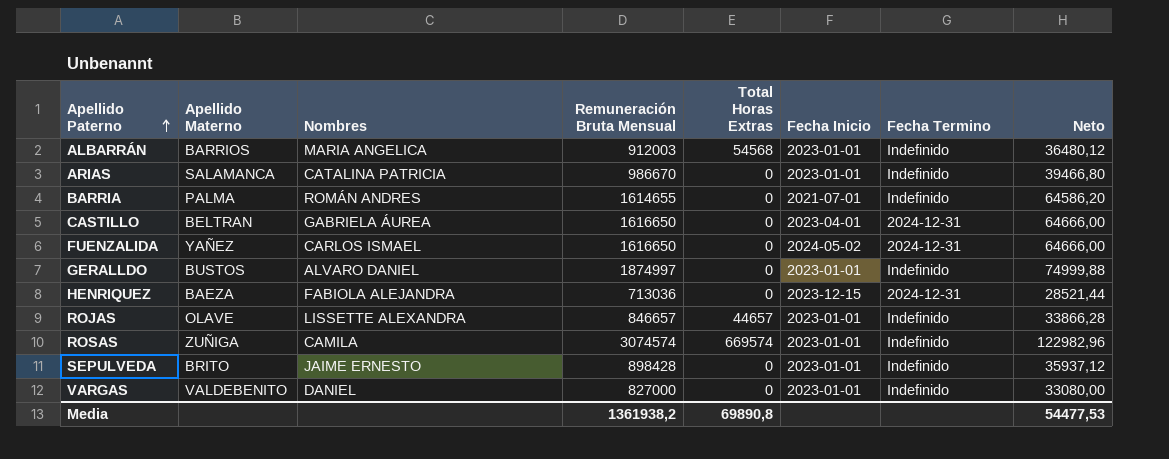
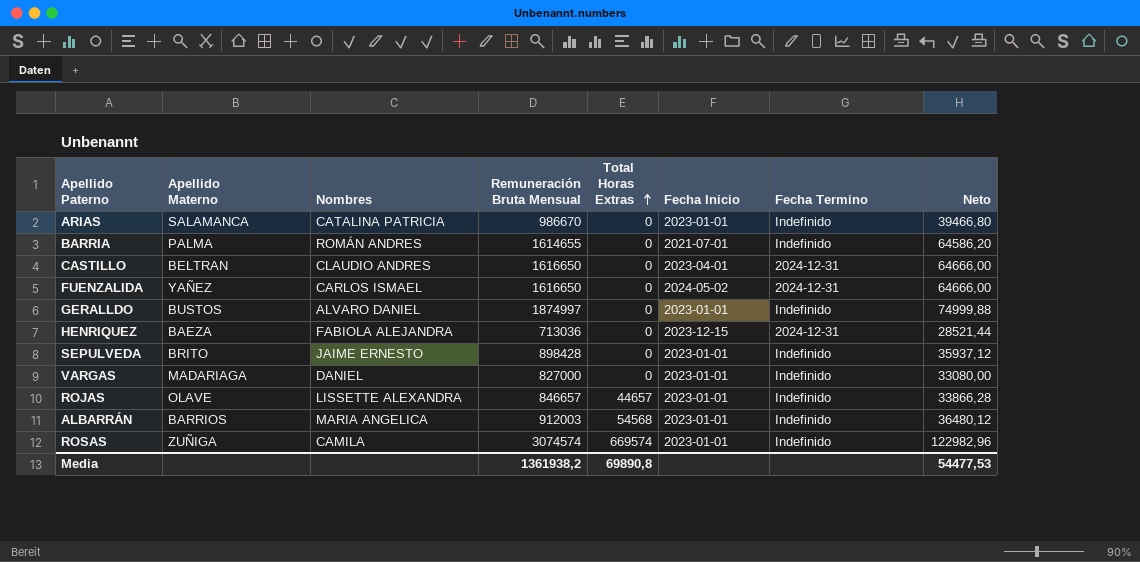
row order: Apellido Paterno ascending -> Total Horas Extras ascending
CASTILLO | Nombres: GABRIELA ÁUREA -> CLAUDIO ANDRES
VARGAS | Apellido Materno: VALDEBENITO -> MADARIAGA

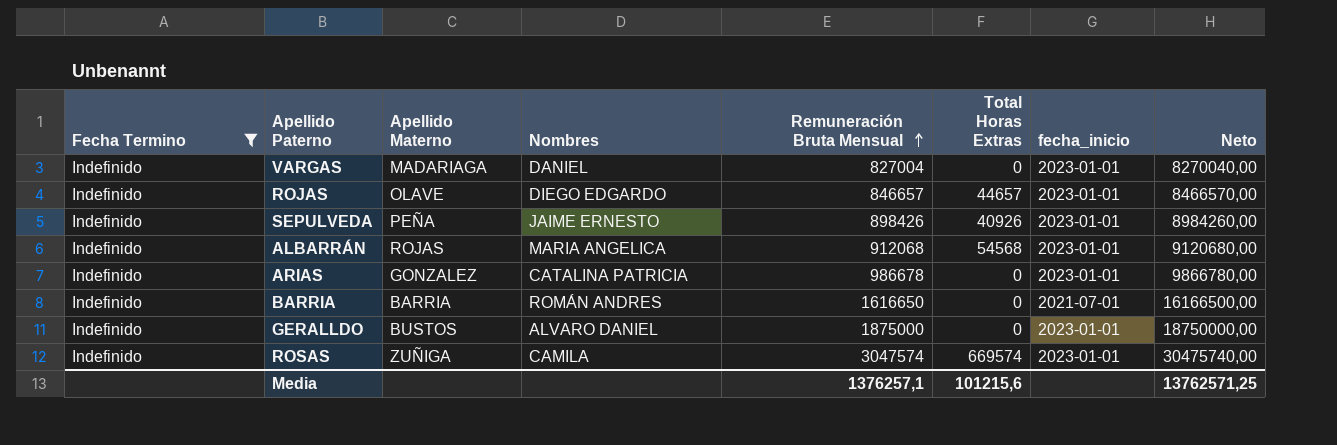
filter: none -> Fecha Termino = Indefinido
row order: Total Horas Extras ascending -> Remuneración Bruta Mensual ascending
column Fecha Termino | position: 7 -> 1
column name: Fecha Inicio -> fecha_inicio
column Neto | formula: [Remuneración Bruta Mensual] * 0,04 -> [Remuneración Bruta Mensual] * 10
VARGAS | Remuneración Bruta Mensual: 827000 -> 827004
ROJAS | Nombres: LISSETTE ALEXANDRA -> DIEGO EDGARDO
SEPULVEDA | Apellido Materno: BRITO -> PEÑA
SEPULVEDA | Remuneración Bruta Mensual: 898428 -> 898426
SEPULVEDA | Total Horas Extras: 0 -> 40926
ALBARRÁN | Apellido Materno: BARRIOS -> ROJAS
ALBARRÁN | Remuneración Bruta Mensual: 912003 -> 912068
ARIAS | Apellido Materno: SALAMANCA -> GONZALEZ
ARIAS | Remuneración Bruta Mensual: 986670 -> 986678
BARRIA | Apellido Materno: PALMA -> BARRIA
BARRIA | Remuneración Bruta Mensual: 1614655 -> 1616650
GERALLDO | Remuneración Bruta Mensual: 1874997 -> 1875000
ROSAS | Remuneración Bruta Mensual: 3074574 -> 3047574
Media | Remuneración Bruta Mensual: 1361938,2 -> 1376257,1
Media | Total Horas Extras: 69890,8 -> 101215,6
Media | Neto: 54477,53 -> 13762571,25

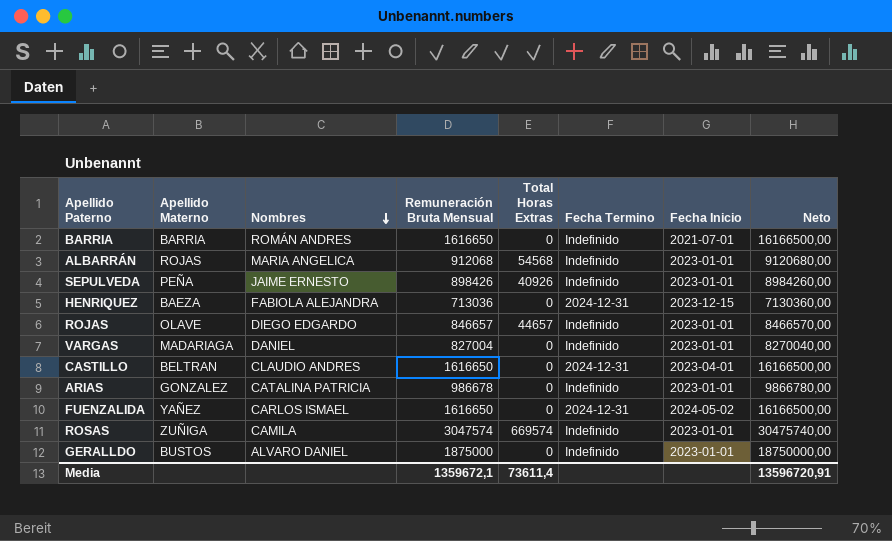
filter: Fecha Termino = Indefinido -> none
row order: Remuneración Bruta Mensual ascending -> Nombres descending
column Fecha Termino | position: 1 -> 6
column name: fecha_inicio -> Fecha Inicio
Media | Remuneración Bruta Mensual: 1376257,1 -> 1359672,1
Media | Total Horas Extras: 101215,6 -> 73611,4
Media | Neto: 13762571,25 -> 13596720,91

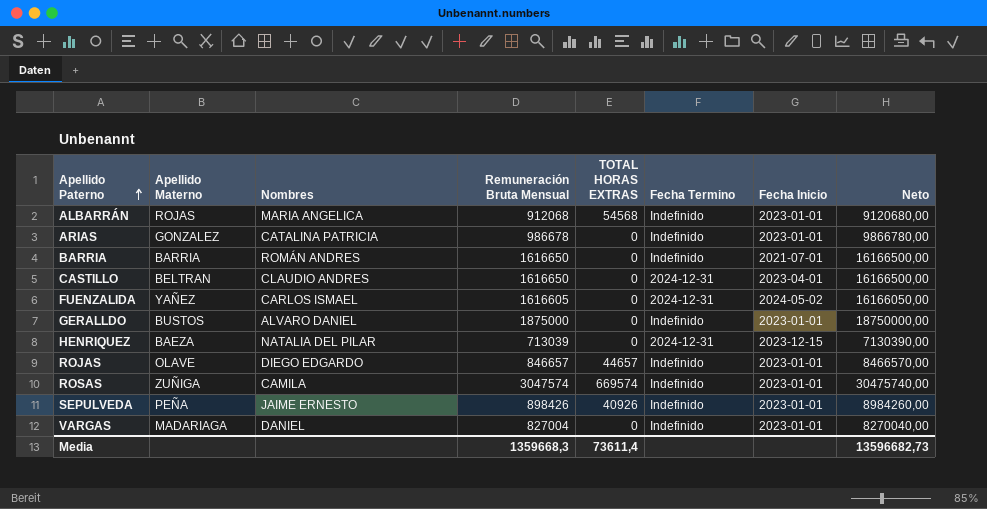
row order: Nombres descending -> Apellido Paterno ascending
column name: Total Horas Extras -> TOTAL HORAS EXTRAS
FUENZALIDA | Remuneración Bruta Mensual: 1616650 -> 1616605
FUENZALIDA | Neto: 16166500,00 -> 16166050,00
HENRIQUEZ | Nombres: FABIOLA ALEJANDRA -> NATALIA DEL PILAR
HENRIQUEZ | Remuneración Bruta Mensual: 713036 -> 713039
HENRIQUEZ | Neto: 7130360,00 -> 7130390,00
Media | Remuneración Bruta Mensual: 1359672,1 -> 1359668,3
Media | Neto: 13596720,91 -> 13596682,73

